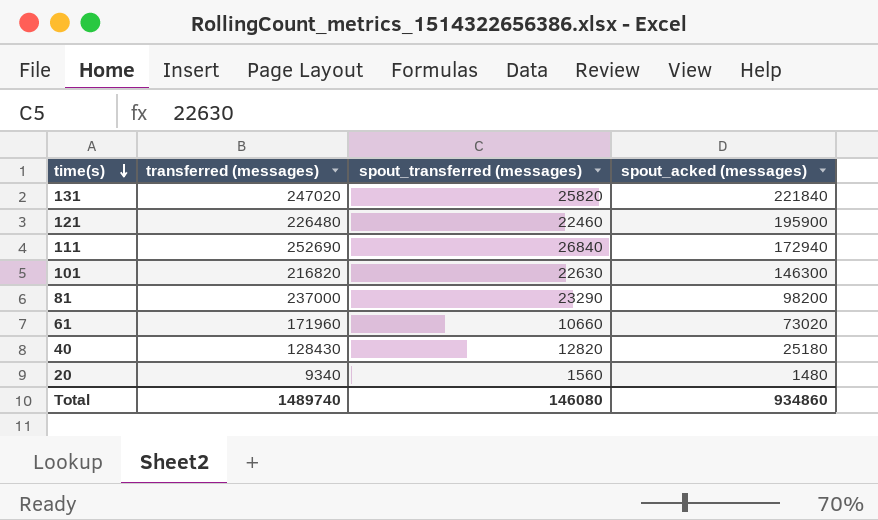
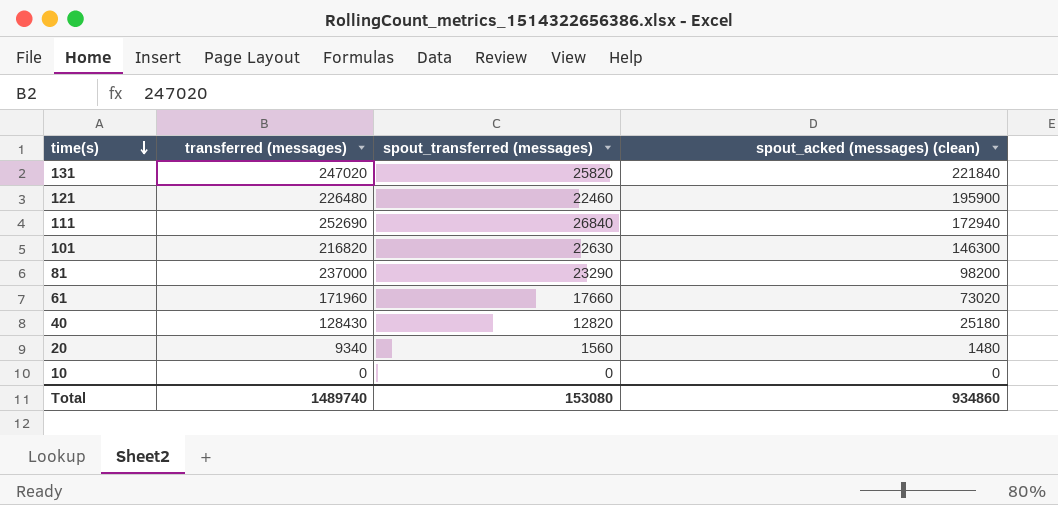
column name: spout_acked (messages) -> spout_acked (messages) (clean)
61 | spout_transferred (messages): 10660 -> 17660
row 10: none -> 0 | 0 | 0
Total | spout_transferred (messages): 146080 -> 153080

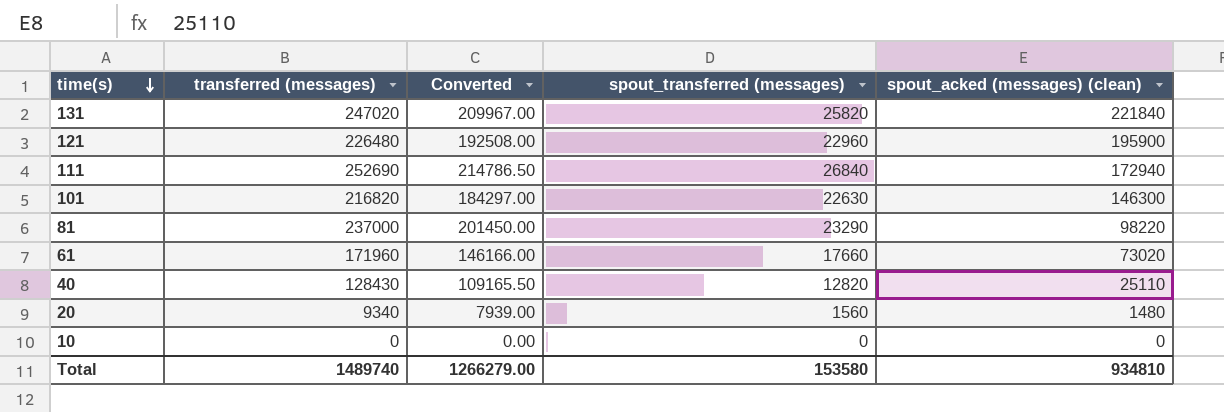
column Converted | formula: none -> [transferred (messages)] * 0.85
121 | spout_transferred (messages): 22460 -> 22960
81 | spout_acked (messages) (clean): 98200 -> 98220
40 | spout_acked (messages) (clean): 25180 -> 25110
Total | spout_transferred (messages): 153080 -> 153580
Total | spout_acked (messages) (clean): 934860 -> 934810

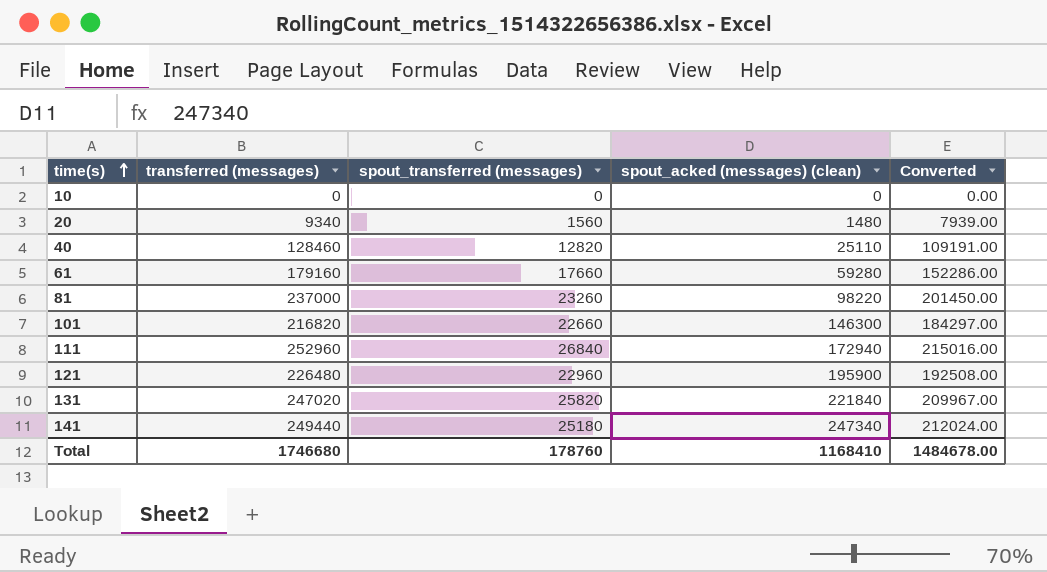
row order: time(s) descending -> time(s) ascending
column Converted | position: 3 -> 5
40 | transferred (messages): 128430 -> 128460
40 | Converted: 109165.50 -> 109191.00
61 | transferred (messages): 171960 -> 179160
61 | spout_acked (messages) (clean): 73020 -> 59280
61 | Converted: 146166.00 -> 152286.00
81 | spout_transferred (messages): 23290 -> 23260
101 | spout_transferred (messages): 22630 -> 22660
111 | transferred (messages): 252690 -> 252960
111 | Converted: 214786.50 -> 215016.00
row 141: none -> 249440 | 25180 | 247340 | 212024.00
Total | transferred (messages): 1489740 -> 1746680
Total | spout_transferred (messages): 153580 -> 178760
Total | spout_acked (messages) (clean): 934810 -> 1168410
Total | Converted: 1266279.00 -> 1484678.00

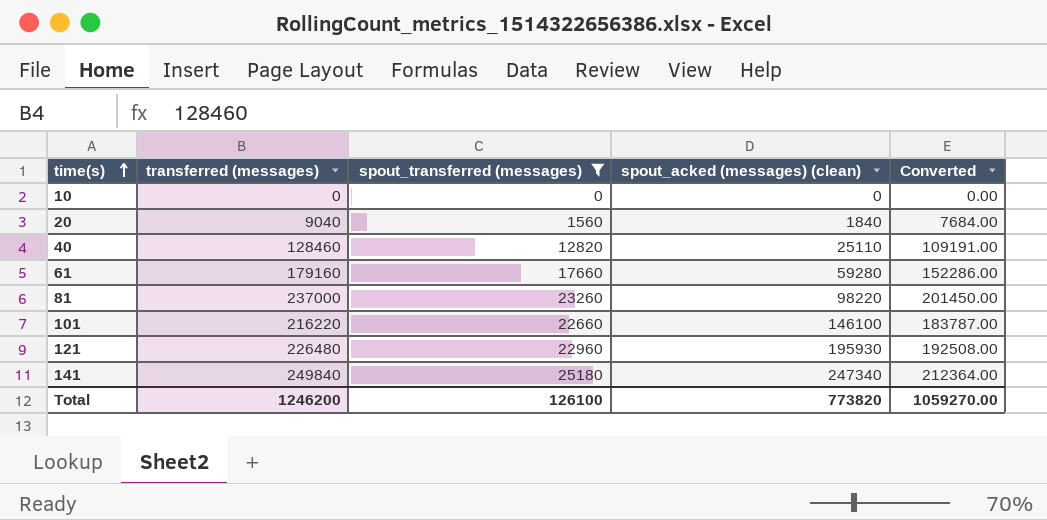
filter: none -> spout_transferred (messages) <= 25180
20 | transferred (messages): 9340 -> 9040
20 | spout_acked (messages) (clean): 1480 -> 1840
20 | Converted: 7939.00 -> 7684.00
101 | transferred (messages): 216820 -> 216220
101 | spout_acked (messages) (clean): 146300 -> 146100
101 | Converted: 184297.00 -> 183787.00
121 | spout_acked (messages) (clean): 195900 -> 195930
141 | transferred (messages): 249440 -> 249840
141 | Converted: 212024.00 -> 212364.00
Total | transferred (messages): 1746680 -> 1246200
Total | spout_transferred (messages): 178760 -> 126100
Total | spout_acked (messages) (clean): 1168410 -> 773820
Total | Converted: 1484678.00 -> 1059270.00

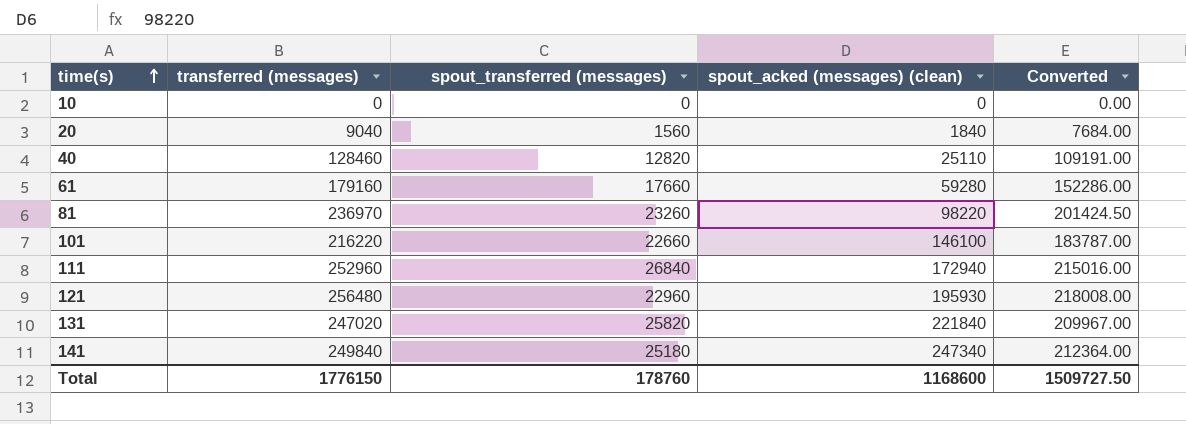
filter: spout_transferred (messages) <= 25180 -> none
81 | transferred (messages): 237000 -> 236970
81 | Converted: 201450.00 -> 201424.50
121 | transferred (messages): 226480 -> 256480
121 | Converted: 192508.00 -> 218008.00
Total | transferred (messages): 1246200 -> 1776150
Total | spout_transferred (messages): 126100 -> 178760
Total | spout_acked (messages) (clean): 773820 -> 1168600
Total | Converted: 1059270.00 -> 1509727.50

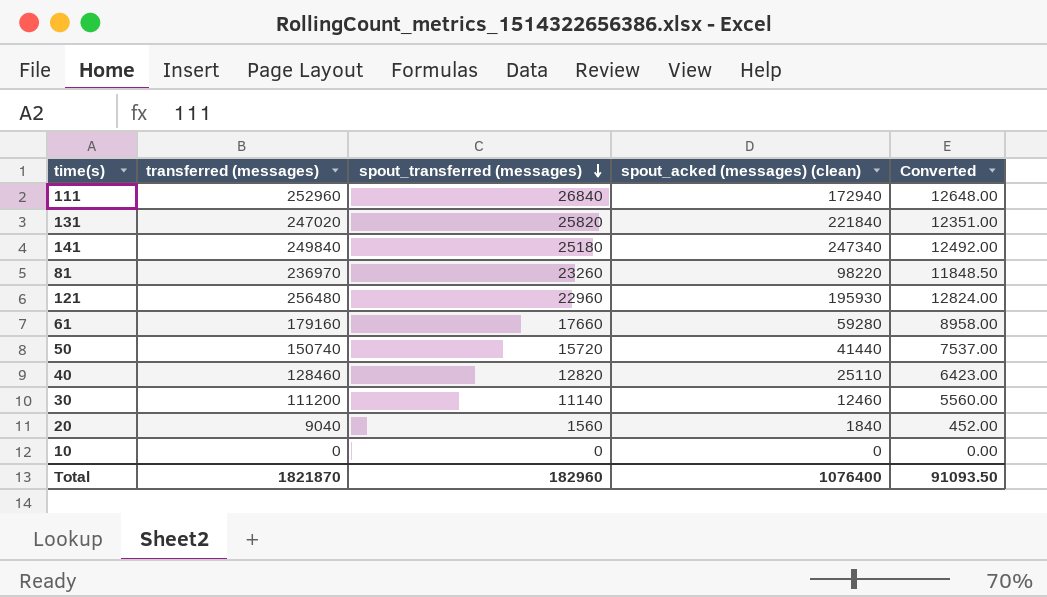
row order: time(s) ascending -> spout_transferred (messages) descending
column Converted | formula: [transferred (messages)] * 0.85 -> [transferred (messages)] * 0.05
row 101: 216220 | 22660 | 146100 | 183787.00 -> none
row 50: none -> 150740 | 15720 | 41440 | 7537.00
row 30: none -> 111200 | 11140 | 12460 | 5560.00
Total | transferred (messages): 1776150 -> 1821870
Total | spout_transferred (messages): 178760 -> 182960
Total | spout_acked (messages) (clean): 1168600 -> 1076400
Total | Converted: 1509727.50 -> 91093.50

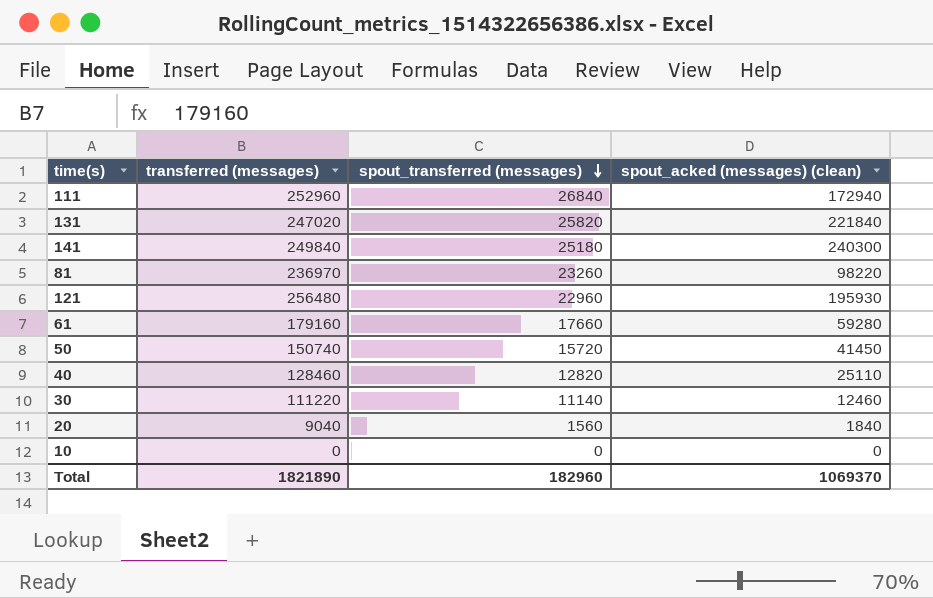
column Converted | formula: [transferred (messages)] * 0.05 -> none
141 | spout_acked (messages) (clean): 247340 -> 240300
50 | spout_acked (messages) (clean): 41440 -> 41450
30 | transferred (messages): 111200 -> 111220
Total | transferred (messages): 1821870 -> 1821890
Total | spout_acked (messages) (clean): 1076400 -> 1069370

